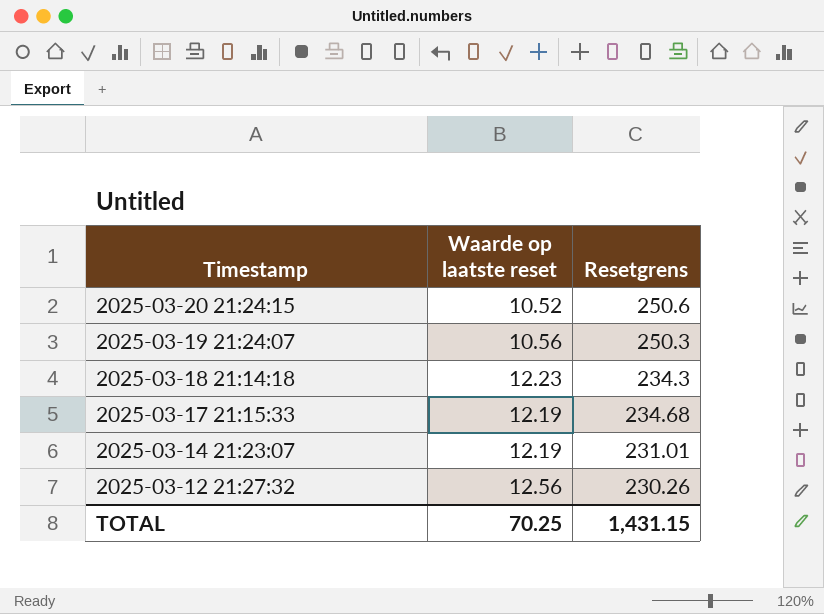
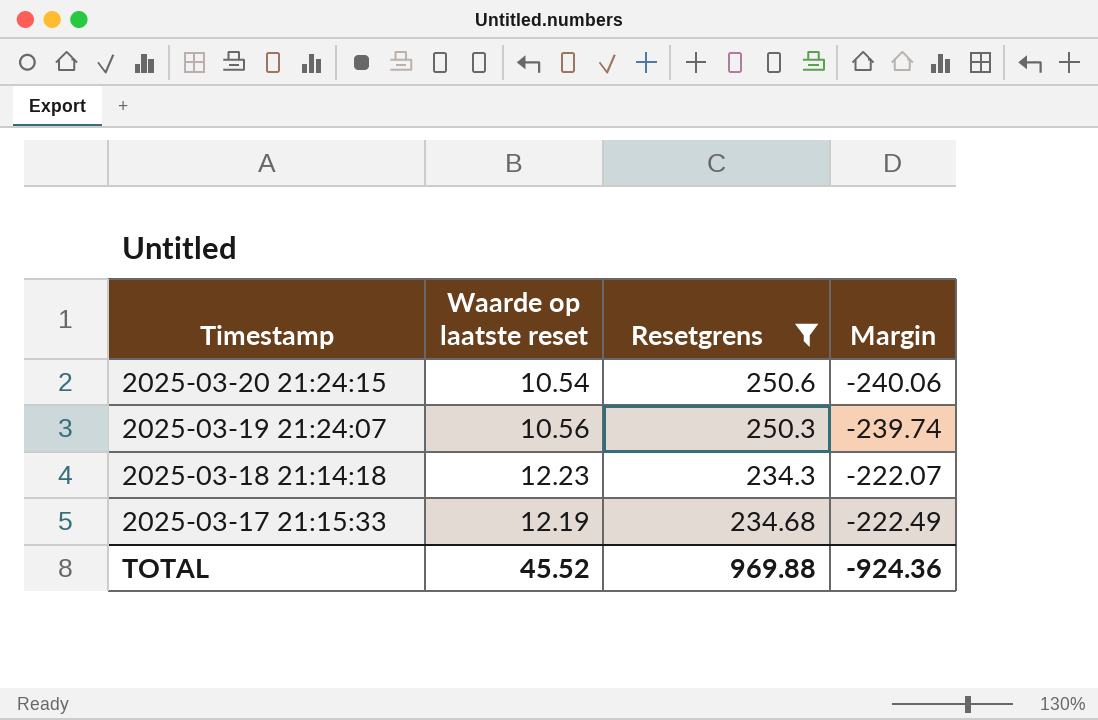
filter: none -> Resetgrens >= 234.3
column Margin | formula: none -> [Waarde op laatste reset] - [Resetgrens]
2025-03-20 21:24:15 | Waarde op laatste reset: 10.52 -> 10.54
TOTAL | Waarde op laatste reset: 70.25 -> 45.52
TOTAL | Resetgrens: 1,431.15 -> 969.88

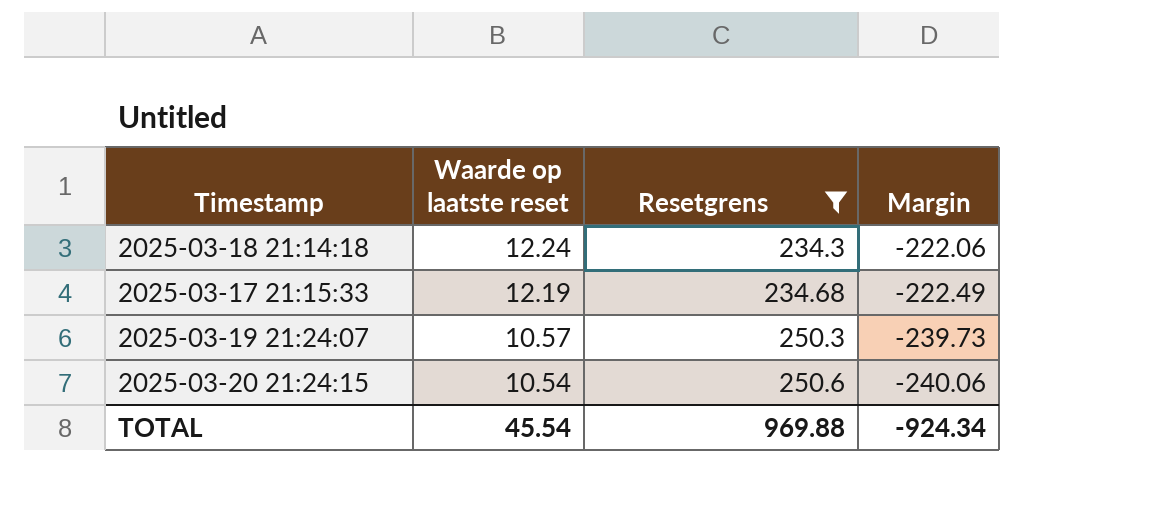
row order: Timestamp descending -> Waarde op laatste reset descending
2025-03-18 21:14:18 | Waarde op laatste reset: 12.23 -> 12.24
2025-03-18 21:14:18 | Margin: -222.07 -> -222.06
2025-03-19 21:24:07 | Waarde op laatste reset: 10.56 -> 10.57
2025-03-19 21:24:07 | Margin: -239.74 -> -239.73
TOTAL | Waarde op laatste reset: 45.52 -> 45.54
TOTAL | Margin: -924.36 -> -924.34

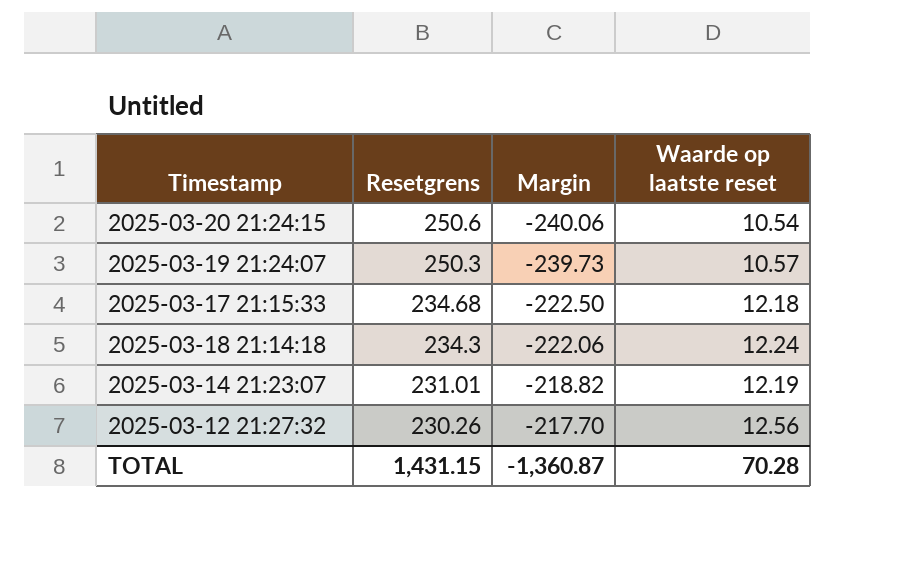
filter: Resetgrens >= 234.3 -> none
row order: Waarde op laatste reset descending -> Resetgrens descending
column Waarde op laatste reset | position: 2 -> 4
2025-03-17 21:15:33 | Margin: -222.49 -> -222.50
2025-03-17 21:15:33 | Waarde op laatste reset: 12.19 -> 12.18
TOTAL | Resetgrens: 969.88 -> 1,431.15
TOTAL | Margin: -924.34 -> -1,360.87
TOTAL | Waarde op laatste reset: 45.54 -> 70.28

